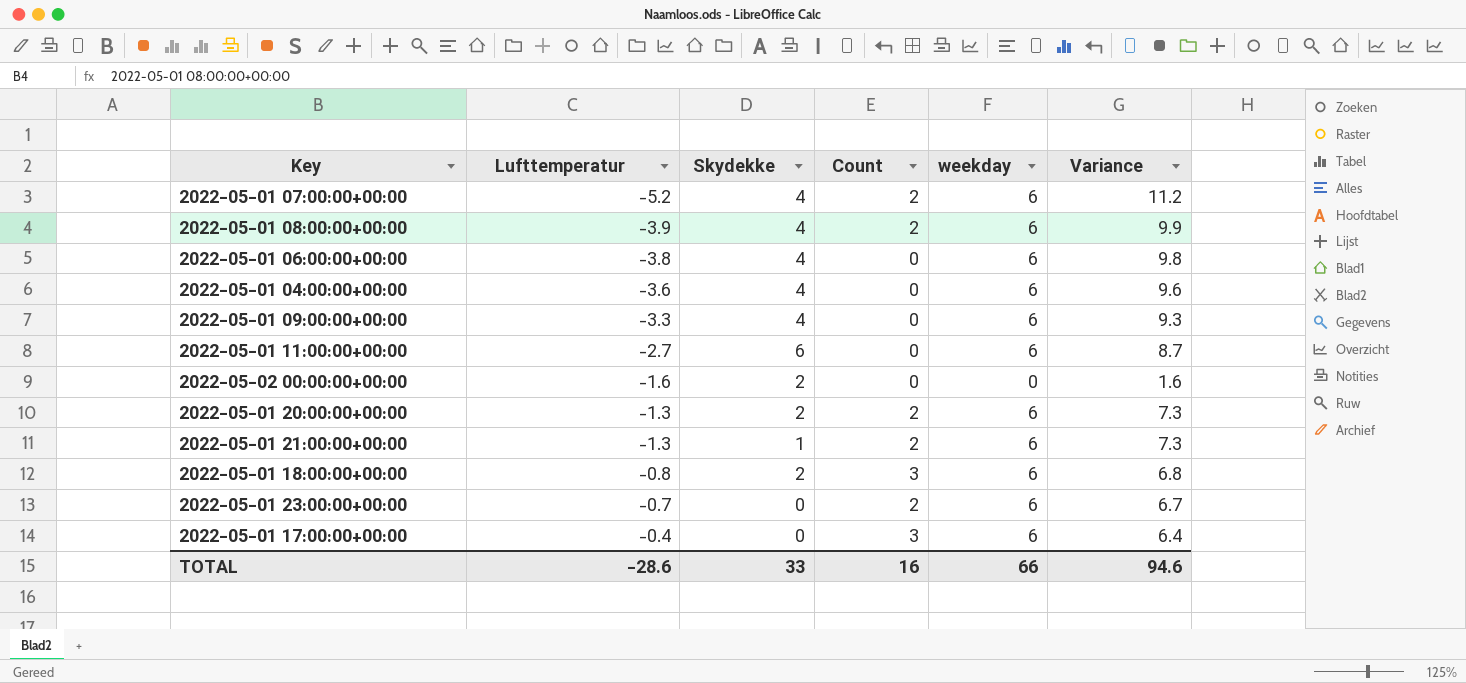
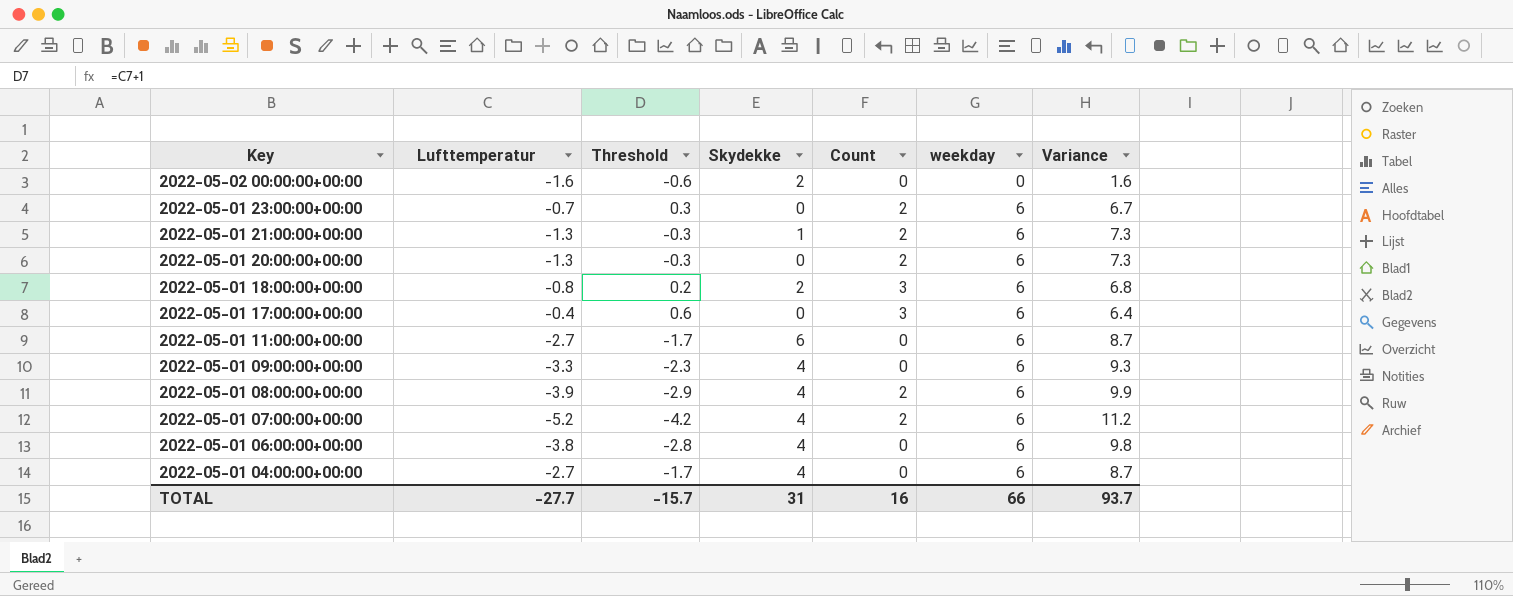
row order: Lufttemperatur ascending -> Key descending
column Threshold | formula: none -> [Lufttemperatur] + 1
2022-05-01 20:00:00+00:00 | Skydekke: 2 -> 0
2022-05-01 04:00:00+00:00 | Lufttemperatur: -3.6 -> -2.7
2022-05-01 04:00:00+00:00 | Variance: 9.6 -> 8.7
TOTAL | Lufttemperatur: -28.6 -> -27.7
TOTAL | Skydekke: 33 -> 31
TOTAL | Variance: 94.6 -> 93.7

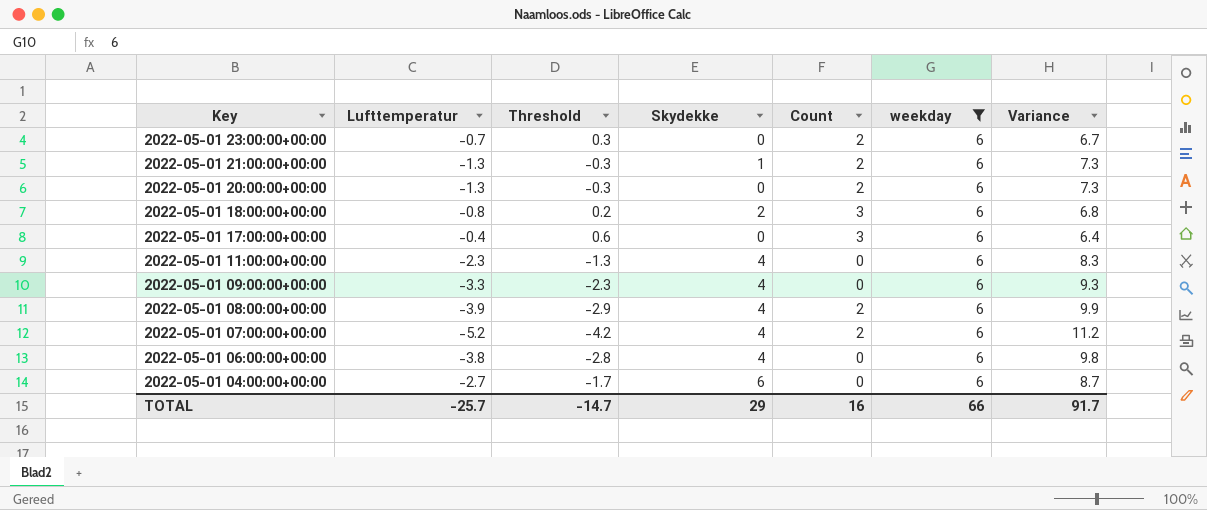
filter: none -> weekday = 6
2022-05-01 11:00:00+00:00 | Lufttemperatur: -2.7 -> -2.3
2022-05-01 11:00:00+00:00 | Threshold: -1.7 -> -1.3
2022-05-01 11:00:00+00:00 | Skydekke: 6 -> 4
2022-05-01 11:00:00+00:00 | Variance: 8.7 -> 8.3
2022-05-01 04:00:00+00:00 | Skydekke: 4 -> 6
TOTAL | Lufttemperatur: -27.7 -> -25.7
TOTAL | Threshold: -15.7 -> -14.7
TOTAL | Skydekke: 31 -> 29
TOTAL | Variance: 93.7 -> 91.7

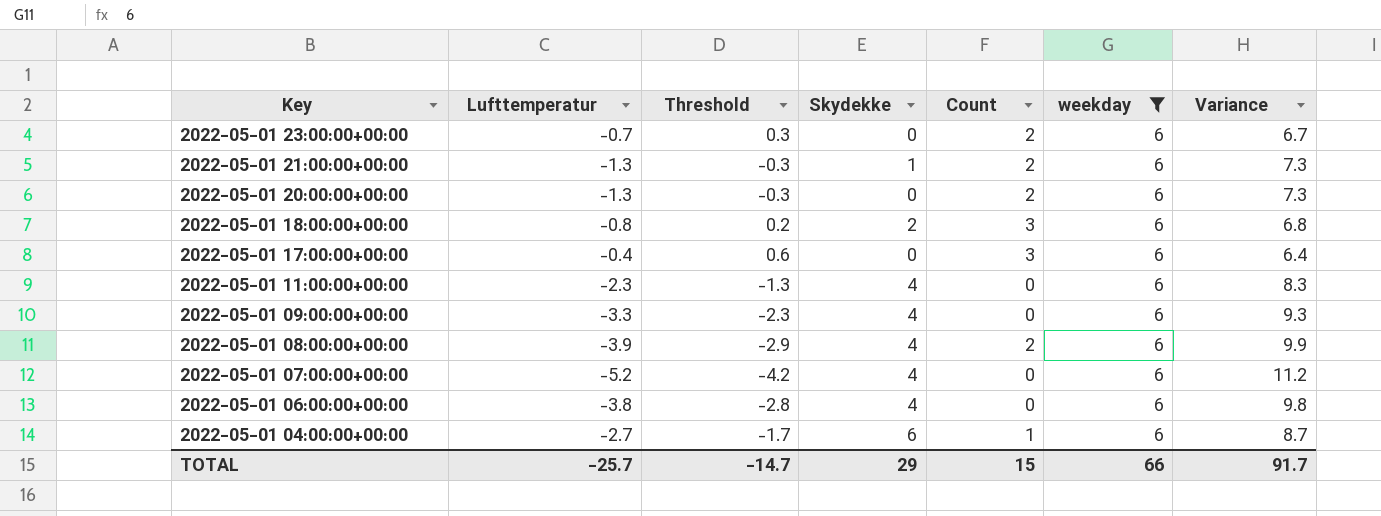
2022-05-01 07:00:00+00:00 | Count: 2 -> 0
2022-05-01 04:00:00+00:00 | Count: 0 -> 1
TOTAL | Count: 16 -> 15

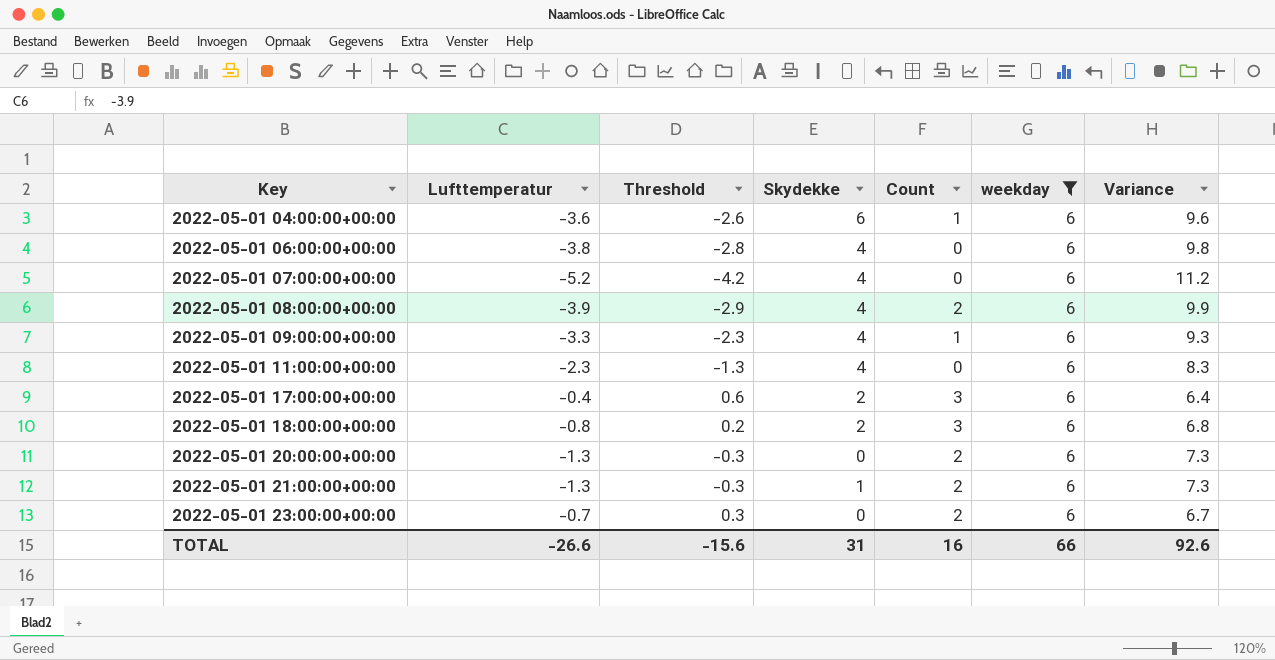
row order: Key descending -> Key ascending
2022-05-01 04:00:00+00:00 | Lufttemperatur: -2.7 -> -3.6
2022-05-01 04:00:00+00:00 | Threshold: -1.7 -> -2.6
2022-05-01 04:00:00+00:00 | Variance: 8.7 -> 9.6
2022-05-01 09:00:00+00:00 | Count: 0 -> 1
2022-05-01 17:00:00+00:00 | Skydekke: 0 -> 2
TOTAL | Lufttemperatur: -25.7 -> -26.6
TOTAL | Threshold: -14.7 -> -15.6
TOTAL | Skydekke: 29 -> 31
TOTAL | Count: 15 -> 16
TOTAL | Variance: 91.7 -> 92.6

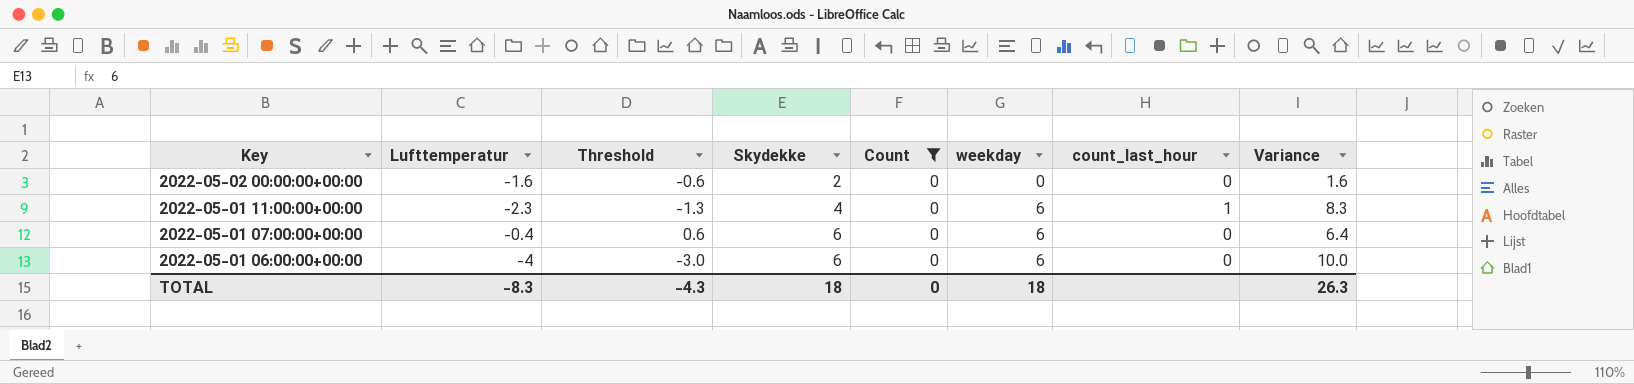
filter: weekday = 6 -> Count = 0
row order: Key ascending -> Key descending
column count_last_hour | position: none -> 7
2022-05-01 07:00:00+00:00 | Lufttemperatur: -5.2 -> -0.4
2022-05-01 07:00:00+00:00 | Threshold: -4.2 -> 0.6
2022-05-01 07:00:00+00:00 | Skydekke: 4 -> 6
2022-05-01 07:00:00+00:00 | Variance: 11.2 -> 6.4
2022-05-01 06:00:00+00:00 | Lufttemperatur: -3.8 -> -4
2022-05-01 06:00:00+00:00 | Threshold: -2.8 -> -3.0
2022-05-01 06:00:00+00:00 | Skydekke: 4 -> 6
2022-05-01 06:00:00+00:00 | Variance: 9.8 -> 10.0
TOTAL | Lufttemperatur: -26.6 -> -8.3
TOTAL | Threshold: -15.6 -> -4.3
TOTAL | Skydekke: 31 -> 18
TOTAL | Count: 16 -> 0
TOTAL | weekday: 66 -> 18
TOTAL | Variance: 92.6 -> 26.3

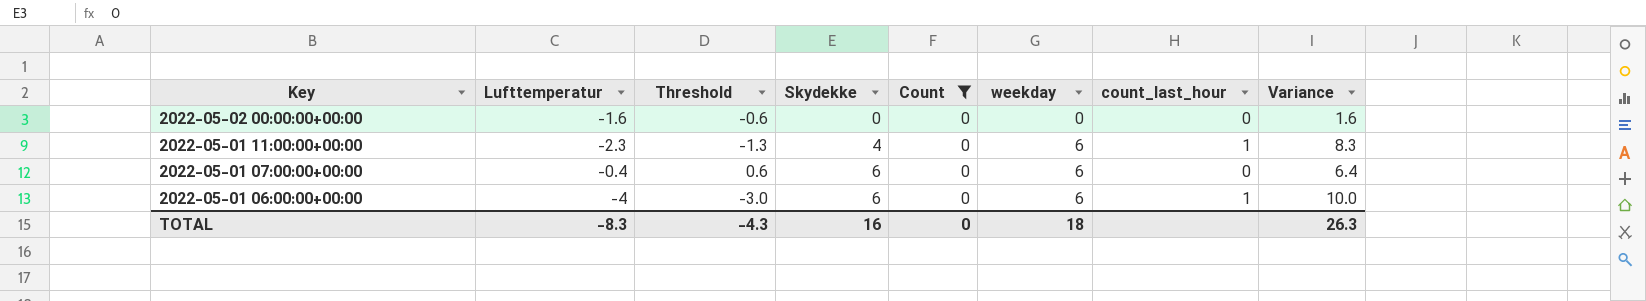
2022-05-02 00:00:00+00:00 | Skydekke: 2 -> 0
2022-05-01 06:00:00+00:00 | count_last_hour: 0 -> 1
TOTAL | Skydekke: 18 -> 16

